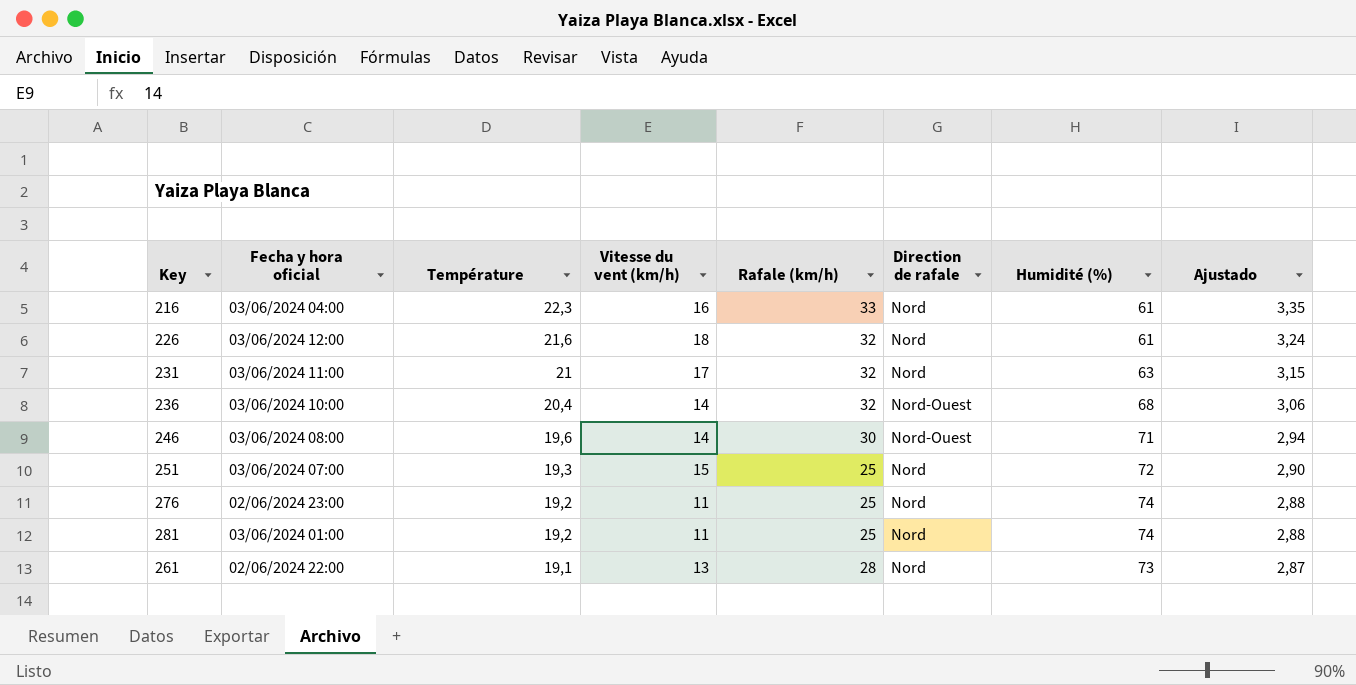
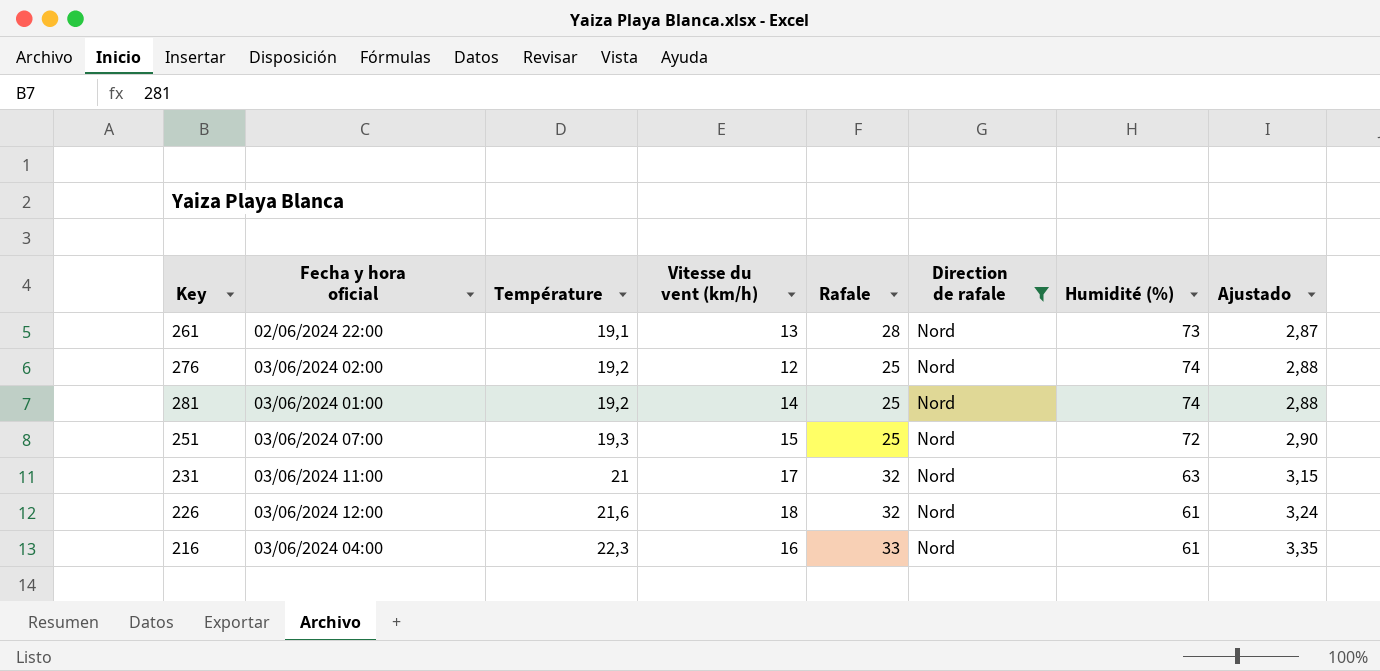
filter: none -> Direction de rafale = Nord
row order: Température descending -> Température ascending
column name: Rafale (km/h) -> Rafale
276 | Fecha y hora oficial: 02/06/2024 23:00 -> 03/06/2024 02:00
276 | Vitesse du vent (km/h): 11 -> 12
281 | Vitesse du vent (km/h): 11 -> 14

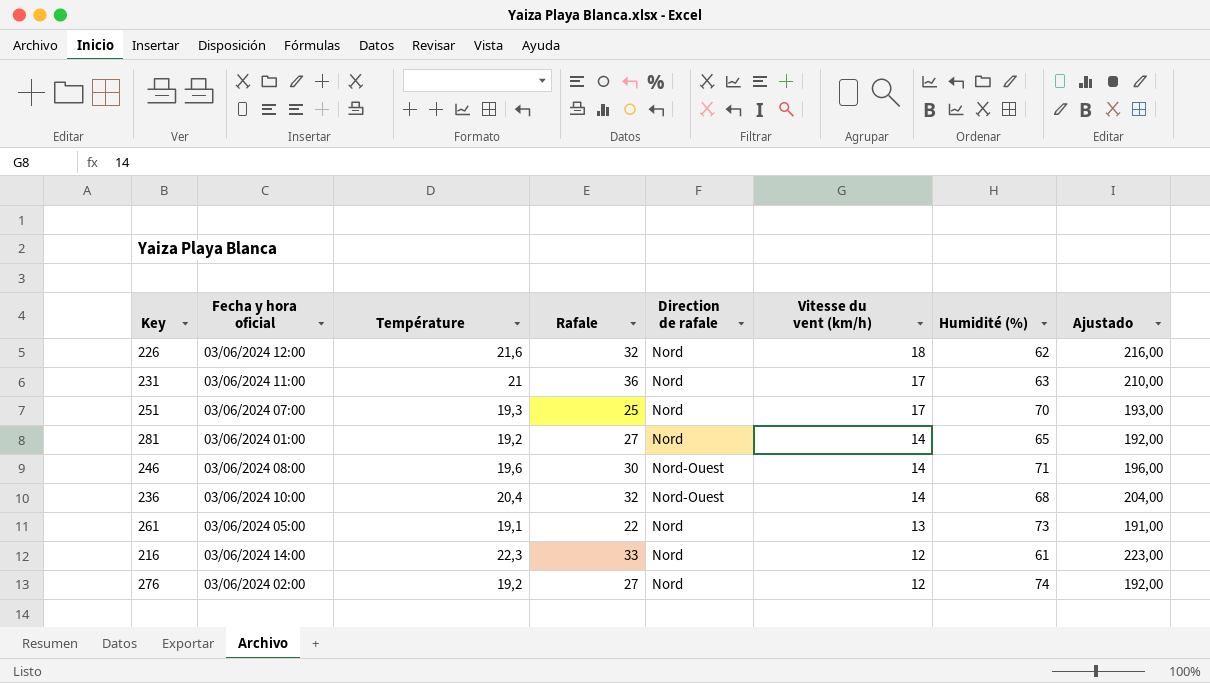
filter: Direction de rafale = Nord -> none
row order: Température ascending -> Vitesse du vent (km/h) descending
column Vitesse du vent (km/h) | position: 4 -> 6
column Ajustado | formula: [Température] * 0,15 -> [Température] * 10
226 | Humidité (%): 61 -> 62
231 | Rafale: 32 -> 36
251 | Vitesse du vent (km/h): 15 -> 17
251 | Humidité (%): 72 -> 70
281 | Rafale: 25 -> 27
281 | Humidité (%): 74 -> 65
261 | Fecha y hora oficial: 02/06/2024 22:00 -> 03/06/2024 05:00
261 | Rafale: 28 -> 22
216 | Fecha y hora oficial: 03/06/2024 04:00 -> 03/06/2024 14:00
216 | Vitesse du vent (km/h): 16 -> 12
276 | Rafale: 25 -> 27

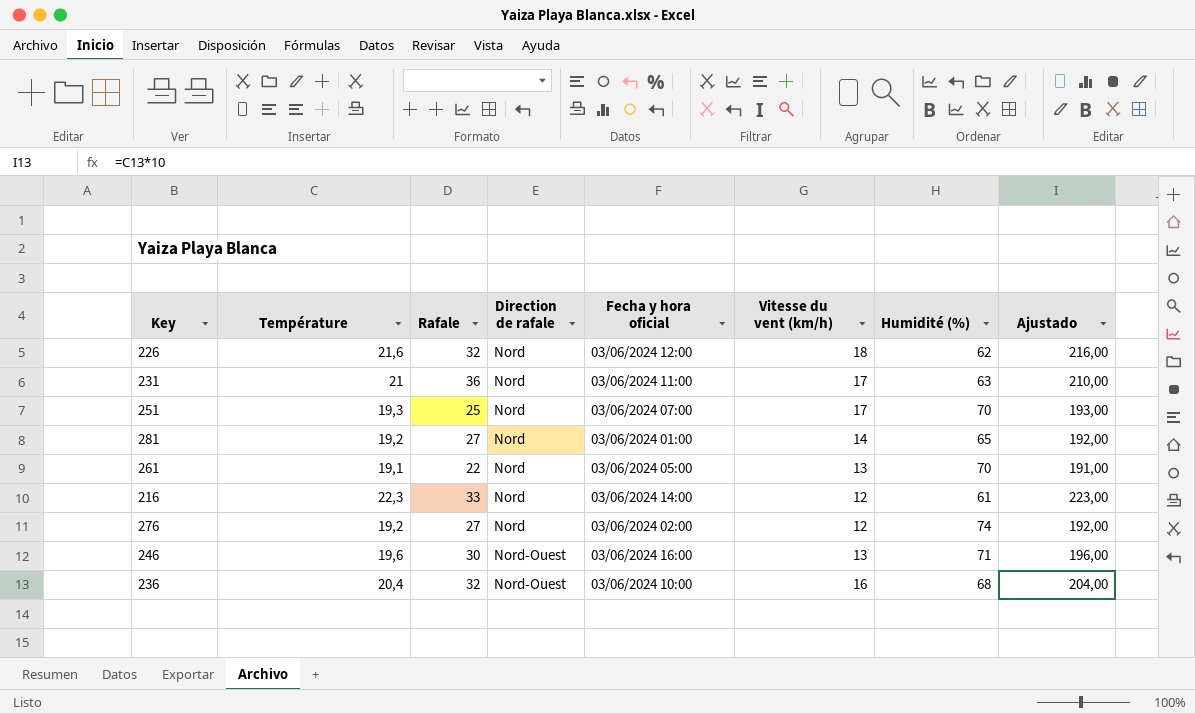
row order: Vitesse du vent (km/h) descending -> Direction de rafale ascending
column Fecha y hora oficial | position: 2 -> 5
261 | Humidité (%): 73 -> 70
246 | Fecha y hora oficial: 03/06/2024 08:00 -> 03/06/2024 16:00
246 | Vitesse du vent (km/h): 14 -> 13
236 | Vitesse du vent (km/h): 14 -> 16

